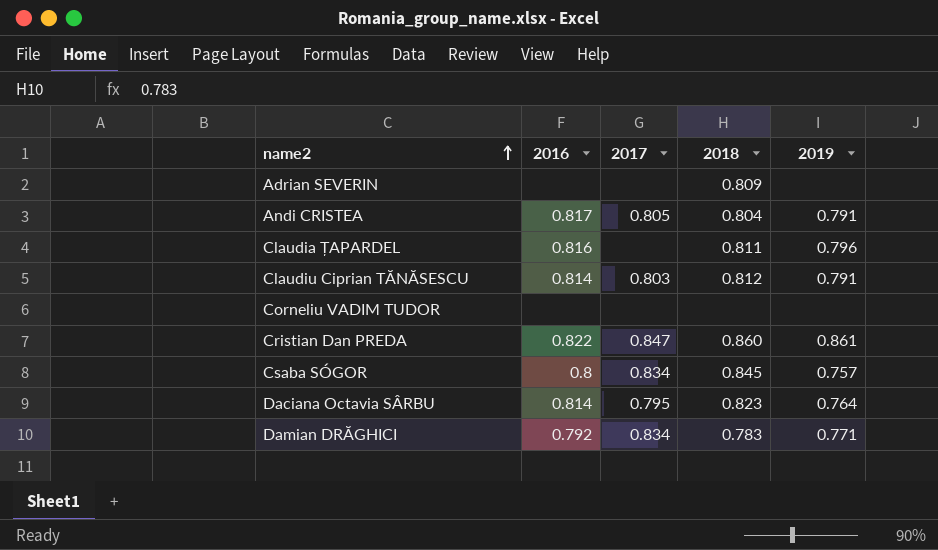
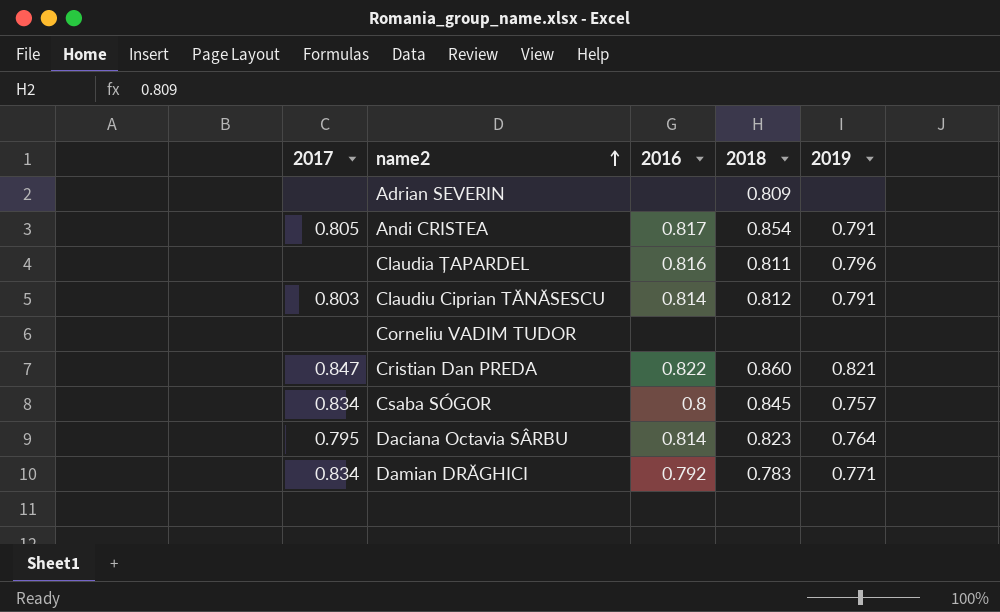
column 2017 | position: 3 -> 1
Andi CRISTEA | 2018: 0.804 -> 0.854
Cristian Dan PREDA | 2019: 0.861 -> 0.821

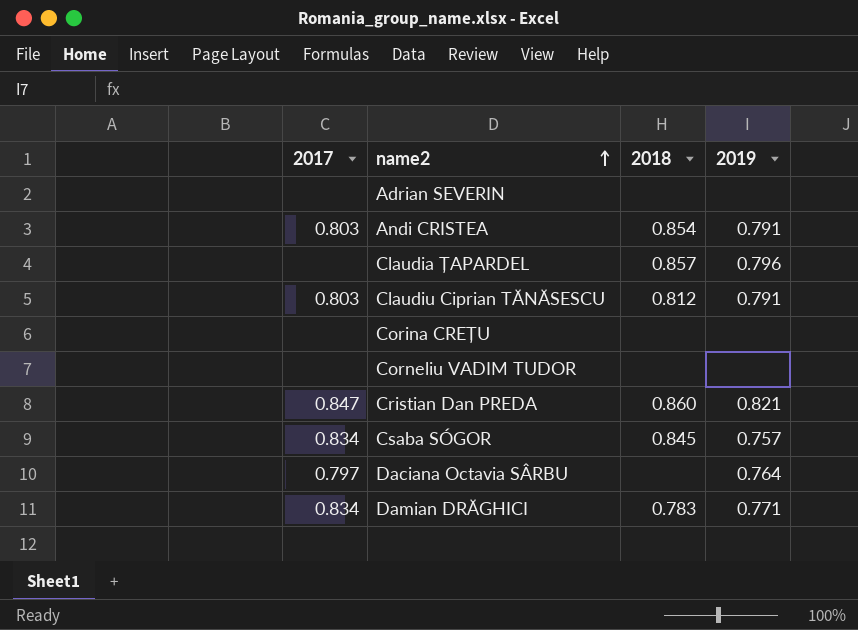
column 2016 | position: 3 -> none
Adrian SEVERIN | 2018: 0.809 -> none
Andi CRISTEA | 2017: 0.805 -> 0.803
Claudia ȚAPARDEL | 2018: 0.811 -> 0.857
row Corina CREȚU: none -> none | none | none
Daciana Octavia SÂRBU | 2017: 0.795 -> 0.797
Daciana Octavia SÂRBU | 2018: 0.823 -> none

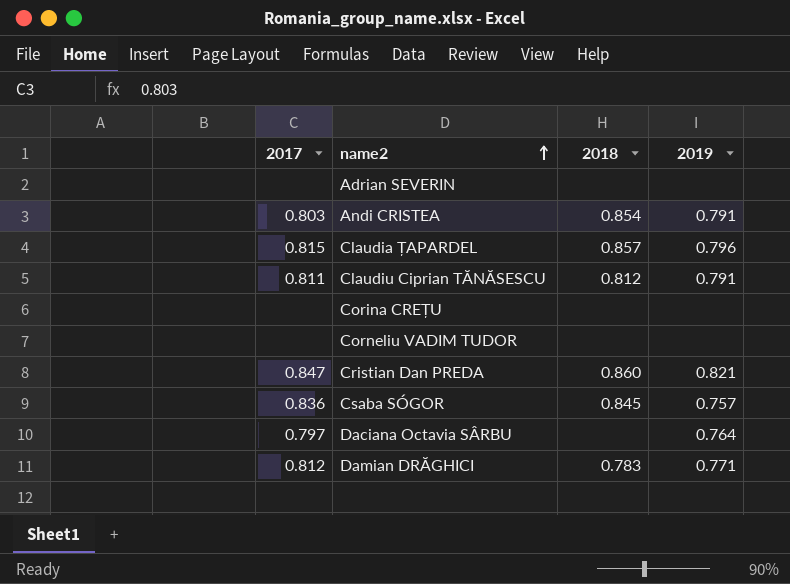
Claudia ȚAPARDEL | 2017: none -> 0.815
Claudiu Ciprian TĂNĂSESCU | 2017: 0.803 -> 0.811
Csaba SÓGOR | 2017: 0.834 -> 0.836
Damian DRĂGHICI | 2017: 0.834 -> 0.812

